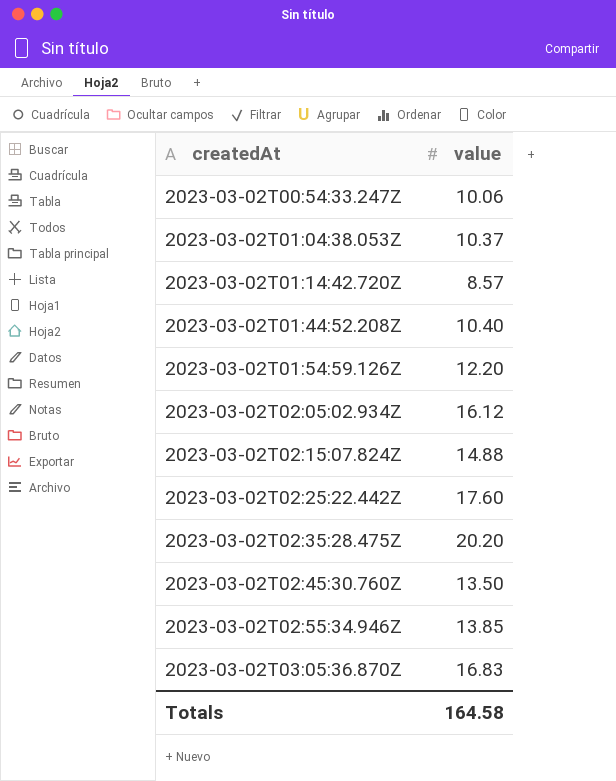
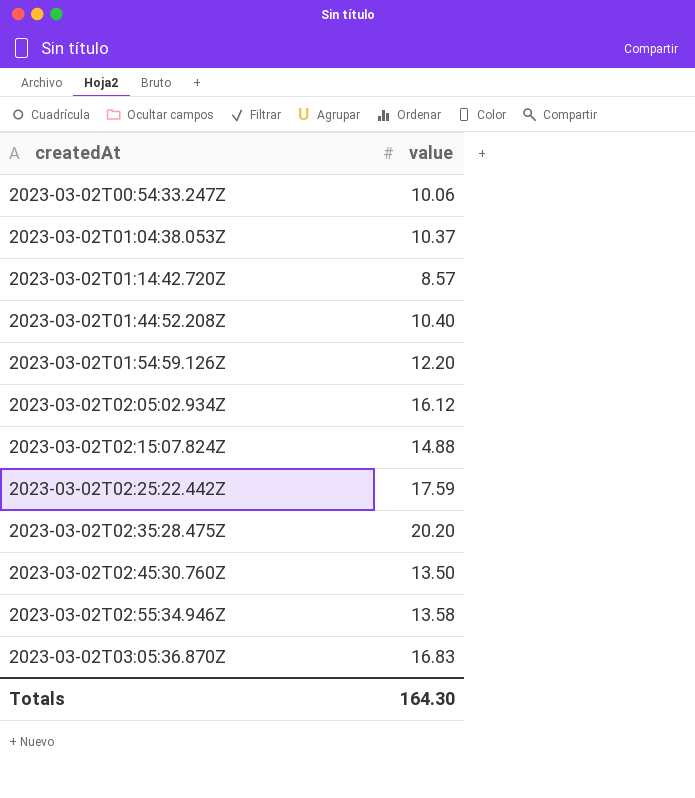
2023-03-02T02:25:22.442Z | value: 17.60 -> 17.59
2023-03-02T02:55:34.946Z | value: 13.85 -> 13.58
Totals | value: 164.58 -> 164.30

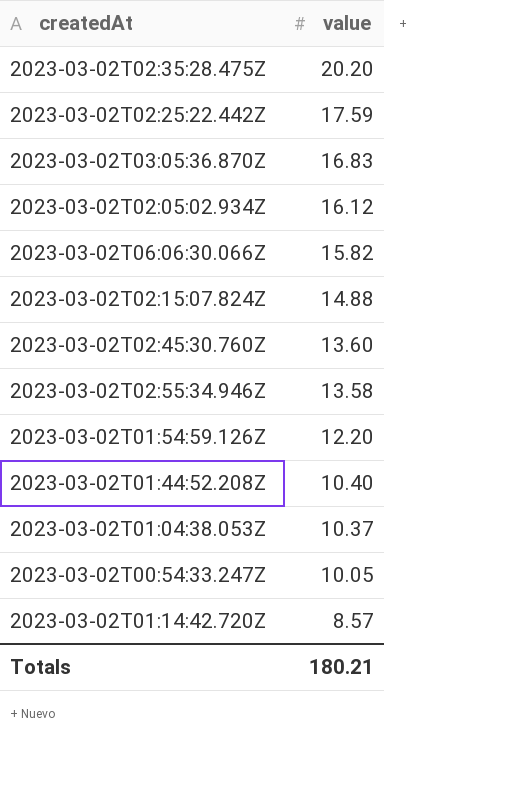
row order: createdAt ascending -> value descending
row 2023-03-02T06:06:30.066Z: none -> 15.82
2023-03-02T02:45:30.760Z | value: 13.50 -> 13.60
2023-03-02T00:54:33.247Z | value: 10.06 -> 10.05
Totals | value: 164.30 -> 180.21

